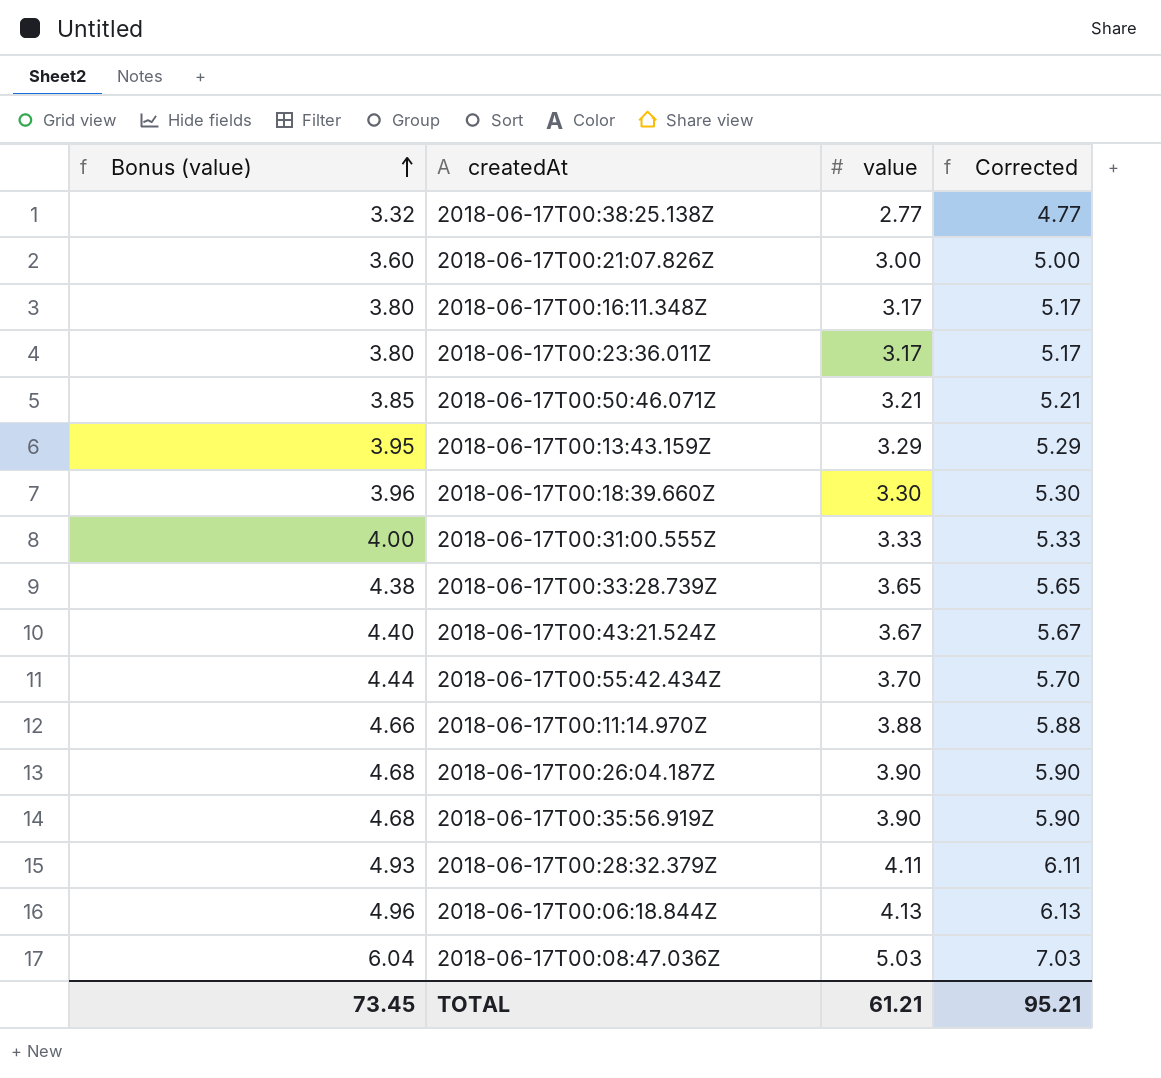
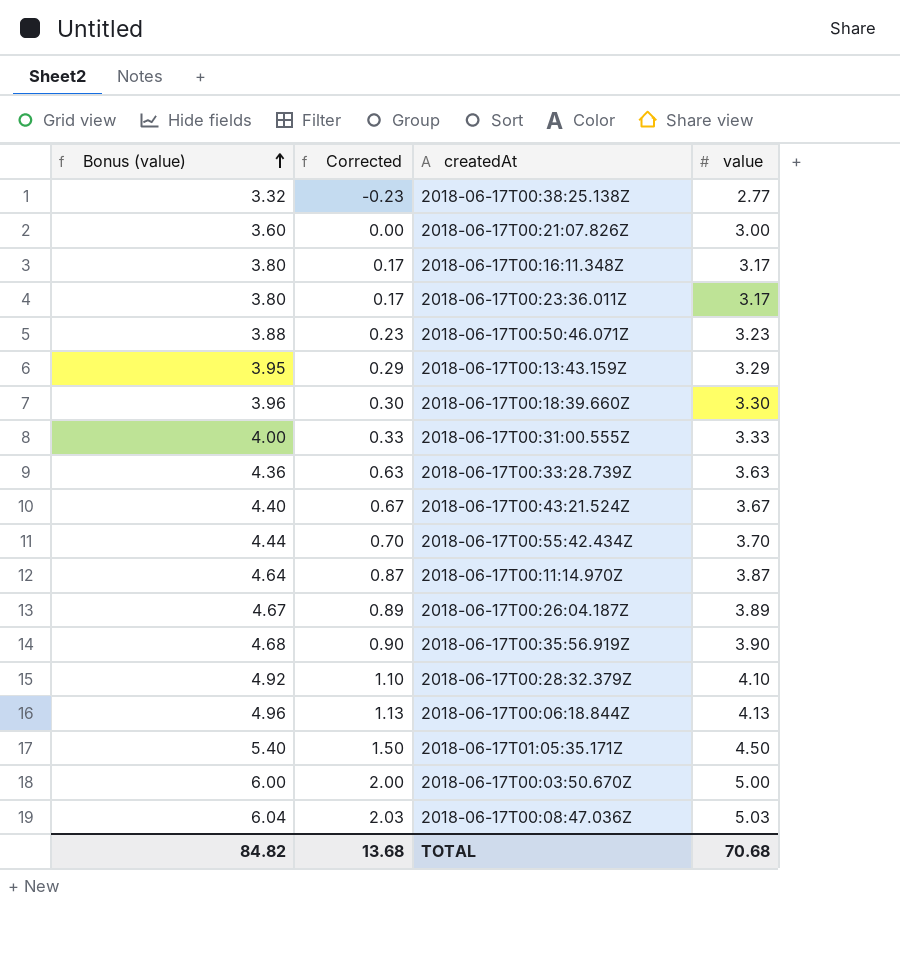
column Corrected | formula: [value] + 2 -> [value] - 3
column Corrected | position: 4 -> 2
2018-06-17T00:50:46.071Z | Bonus (value): 3.85 -> 3.88
2018-06-17T00:50:46.071Z | value: 3.21 -> 3.23
2018-06-17T00:33:28.739Z | Bonus (value): 4.38 -> 4.36
2018-06-17T00:33:28.739Z | value: 3.65 -> 3.63
2018-06-17T00:11:14.970Z | Bonus (value): 4.66 -> 4.64
2018-06-17T00:11:14.970Z | value: 3.88 -> 3.87
2018-06-17T00:26:04.187Z | Bonus (value): 4.68 -> 4.67
2018-06-17T00:26:04.187Z | value: 3.90 -> 3.89
2018-06-17T00:28:32.379Z | Bonus (value): 4.93 -> 4.92
2018-06-17T00:28:32.379Z | value: 4.11 -> 4.10
row 2018-06-17T01:05:35.171Z: none -> 5.40 | 1.50 | 4.50
row 2018-06-17T00:03:50.670Z: none -> 6.00 | 2.00 | 5.00
TOTAL | Bonus (value): 73.45 -> 84.82
TOTAL | Corrected: 95.21 -> 13.68
TOTAL | value: 61.21 -> 70.68

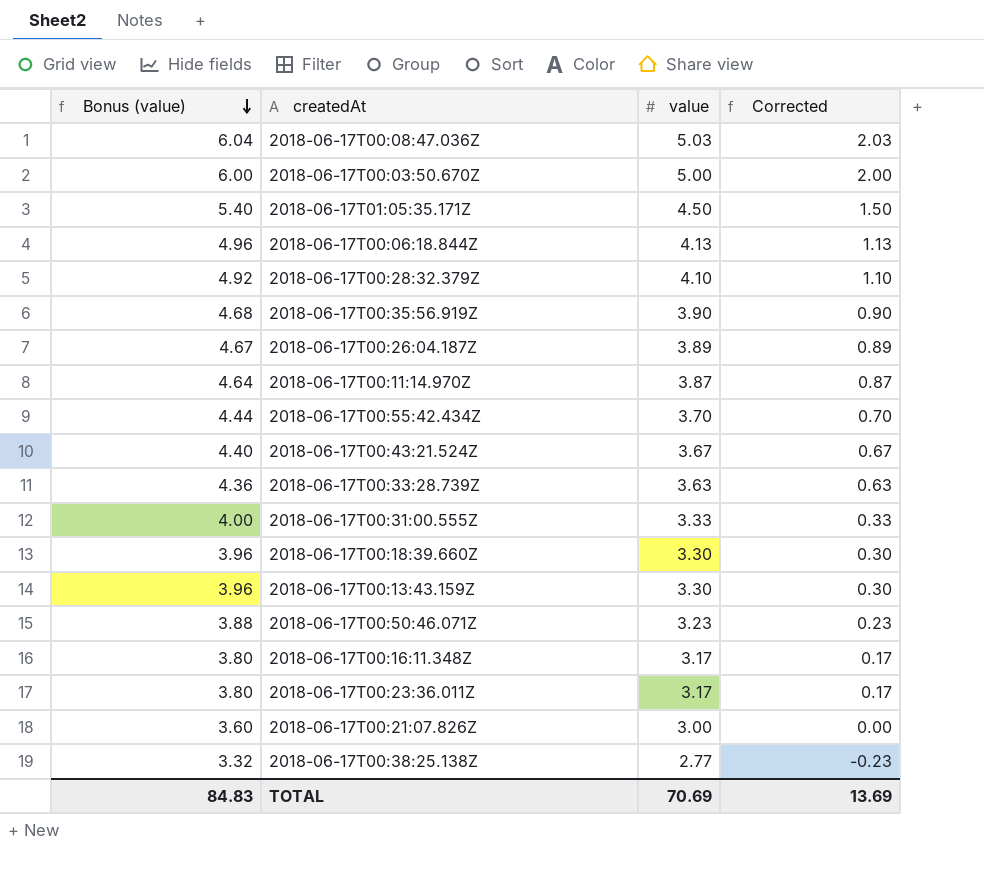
row order: Bonus (value) ascending -> Bonus (value) descending
column Corrected | position: 2 -> 4
2018-06-17T00:13:43.159Z | Bonus (value): 3.95 -> 3.96
2018-06-17T00:13:43.159Z | value: 3.29 -> 3.30
2018-06-17T00:13:43.159Z | Corrected: 0.29 -> 0.30
TOTAL | Bonus (value): 84.82 -> 84.83
TOTAL | value: 70.68 -> 70.69
TOTAL | Corrected: 13.68 -> 13.69

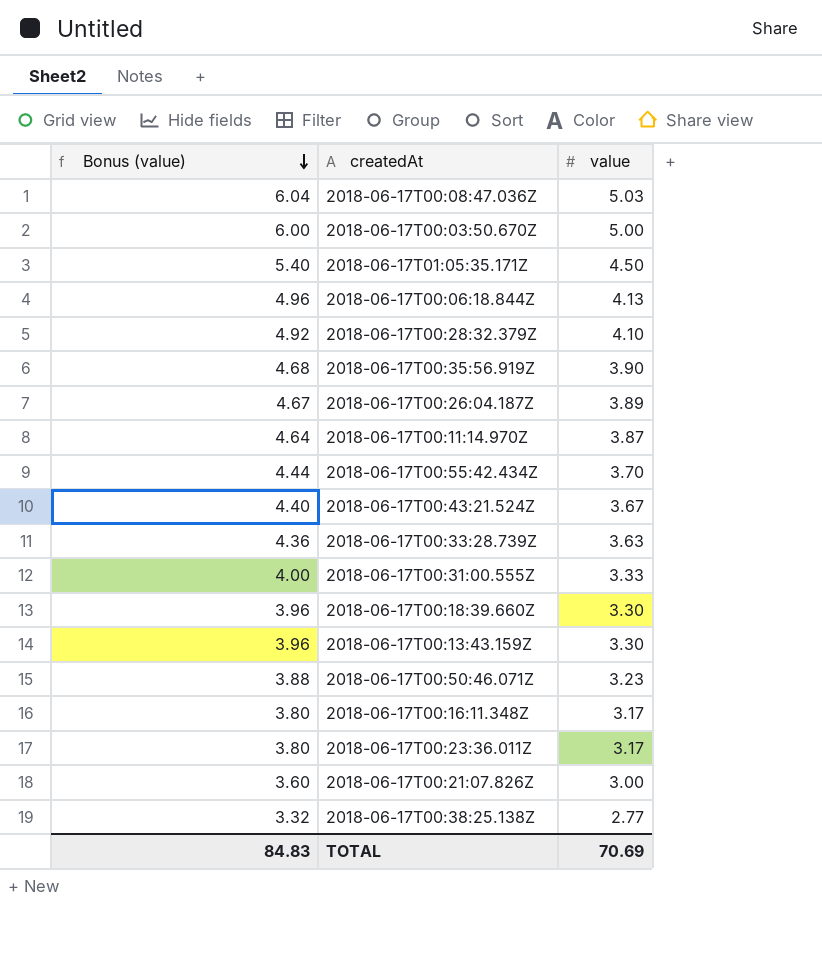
column Corrected | formula: [value] - 3 -> none

